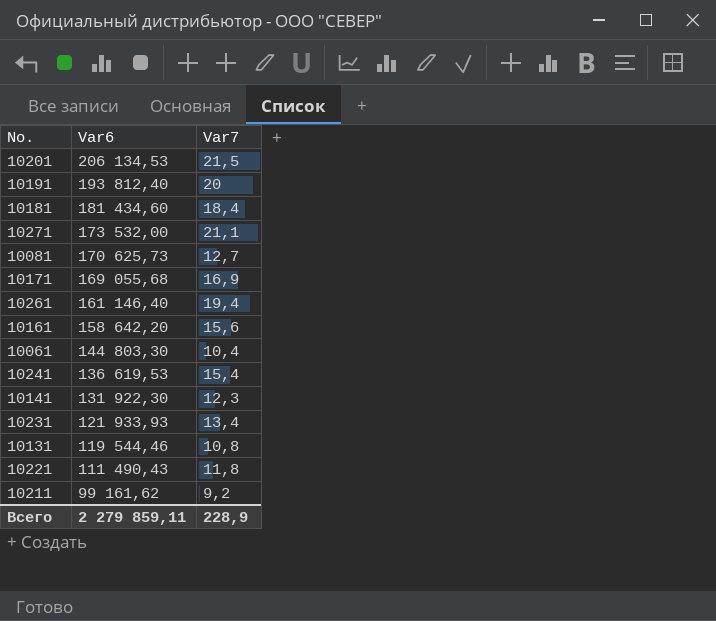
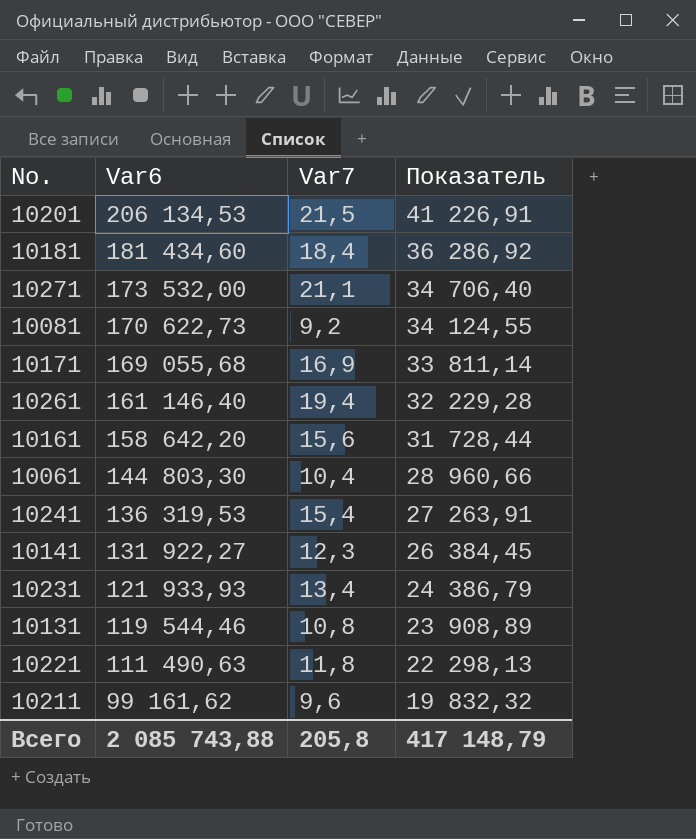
column Показатель | formula: none -> [Var6] * 0,2
row 10191: 193 812,40 | 20 -> none
10081 | Var6: 170 625,73 -> 170 622,73
10081 | Var7: 12,7 -> 9,2
10241 | Var6: 136 619,53 -> 136 319,53
10141 | Var6: 131 922,30 -> 131 922,27
10221 | Var6: 111 490,43 -> 111 490,63
10211 | Var7: 9,2 -> 9,6
Всего | Var6: 2 279 859,11 -> 2 085 743,88
Всего | Var7: 228,9 -> 205,8

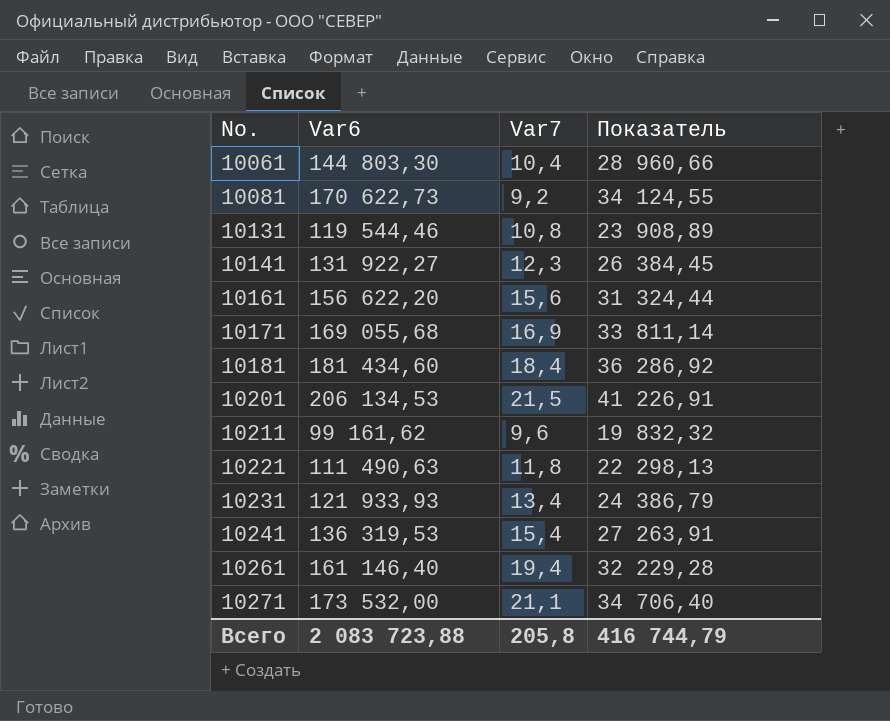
row order: Var6 descending -> No. ascending
10161 | Var6: 158 642,20 -> 156 622,20
10161 | Показатель: 31 728,44 -> 31 324,44
Всего | Var6: 2 085 743,88 -> 2 083 723,88
Всего | Показатель: 417 148,79 -> 416 744,79

